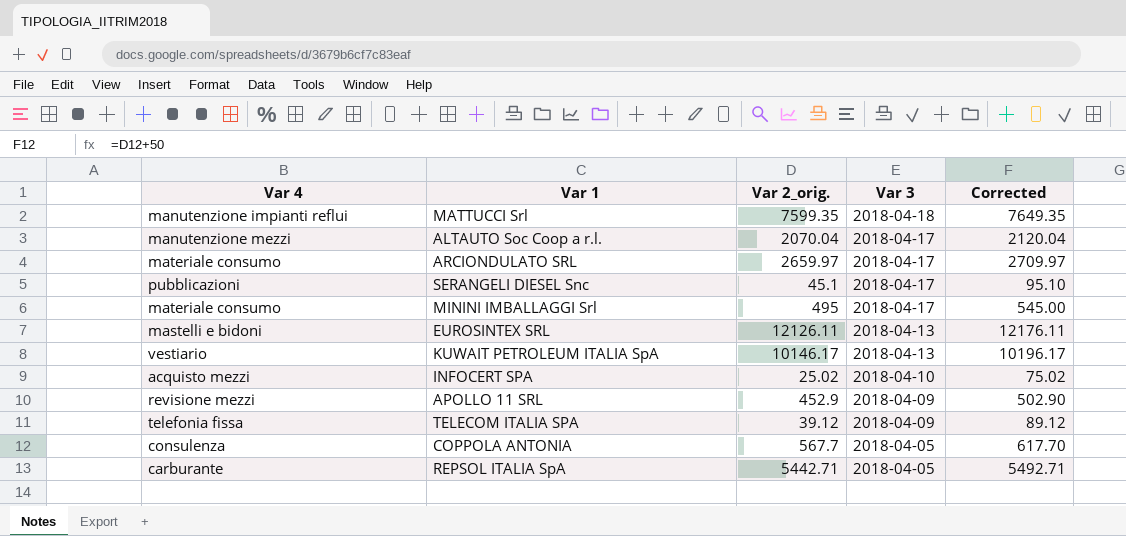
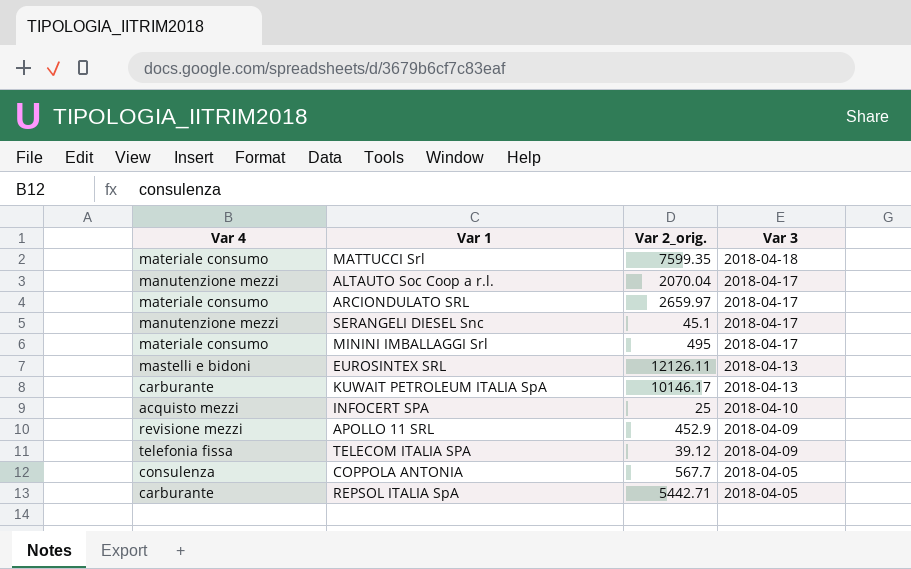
column Corrected | formula: [Var 2_orig.] + 50 -> none
MATTUCCI Srl | Var 4: manutenzione impianti reflui -> materiale consumo
SERANGELI DIESEL Snc | Var 4: pubblicazioni -> manutenzione mezzi
KUWAIT PETROLEUM ITALIA SpA | Var 4: vestiario -> carburante
INFOCERT SPA | Var 2_orig.: 25.02 -> 25

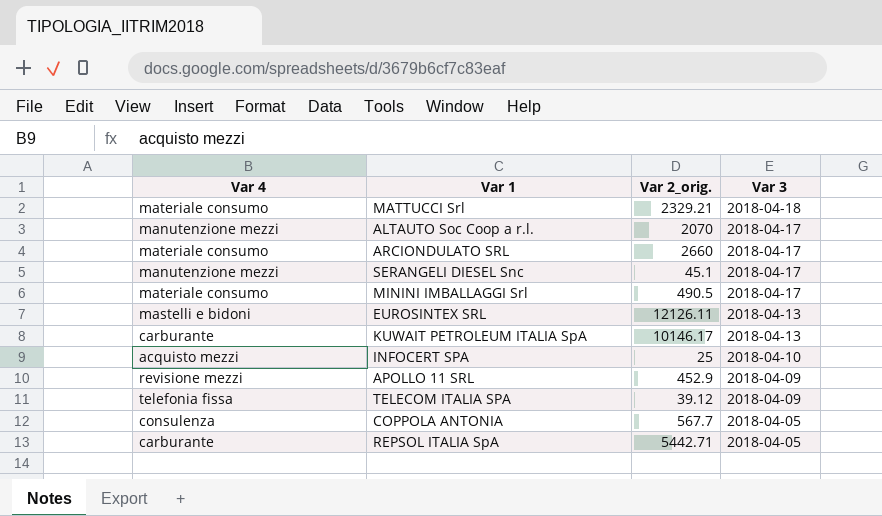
MATTUCCI Srl | Var 2_orig.: 7599.35 -> 2329.21
ALTAUTO Soc Coop a r.l. | Var 2_orig.: 2070.04 -> 2070
ARCIONDULATO SRL | Var 2_orig.: 2659.97 -> 2660
MININI IMBALLAGGI Srl | Var 2_orig.: 495 -> 490.5

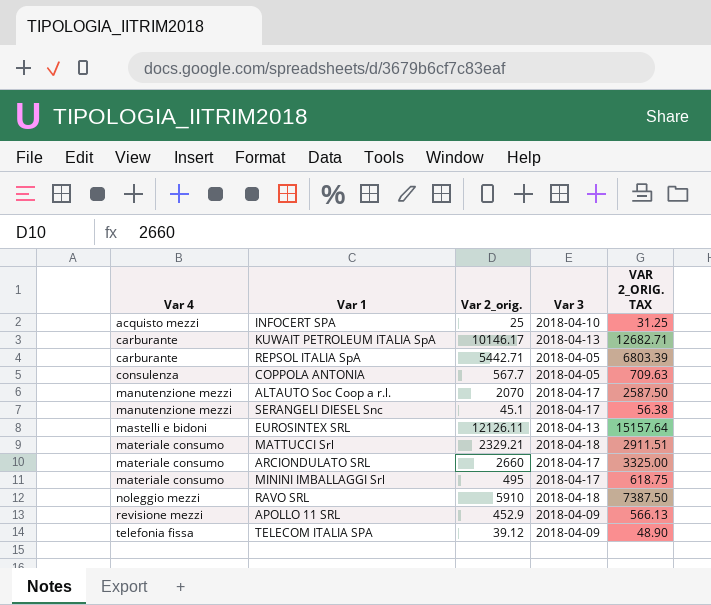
row order: Var 3 descending -> Var 4 ascending
column VAR 2_ORIG. TAX | formula: none -> [Var 2_orig.] * 1.25
MININI IMBALLAGGI Srl | Var 2_orig.: 490.5 -> 495
row RAVO SRL: none -> noleggio mezzi | 5910 | 2018-04-18 | 7387.50

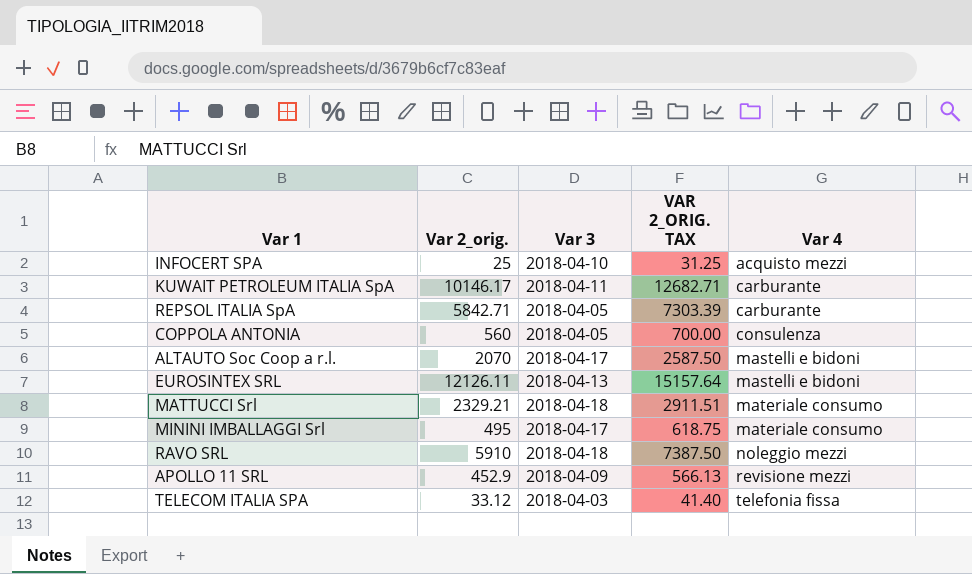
column Var 4 | position: 1 -> 5
row SERANGELI DIESEL Snc: manutenzione mezzi | 45.1 | 2018-04-17 | 56.38 -> none
row ARCIONDULATO SRL: materiale consumo | 2660 | 2018-04-17 | 3325.00 -> none
KUWAIT PETROLEUM ITALIA SpA | Var 3: 2018-04-13 -> 2018-04-11
REPSOL ITALIA SpA | Var 2_orig.: 5442.71 -> 5842.71
REPSOL ITALIA SpA | VAR 2_ORIG. TAX: 6803.39 -> 7303.39
COPPOLA ANTONIA | Var 2_orig.: 567.7 -> 560
COPPOLA ANTONIA | VAR 2_ORIG. TAX: 709.63 -> 700.00
ALTAUTO Soc Coop a r.l. | Var 4: manutenzione mezzi -> mastelli e bidoni
TELECOM ITALIA SPA | Var 2_orig.: 39.12 -> 33.12
TELECOM ITALIA SPA | Var 3: 2018-04-09 -> 2018-04-03
TELECOM ITALIA SPA | VAR 2_ORIG. TAX: 48.90 -> 41.40

